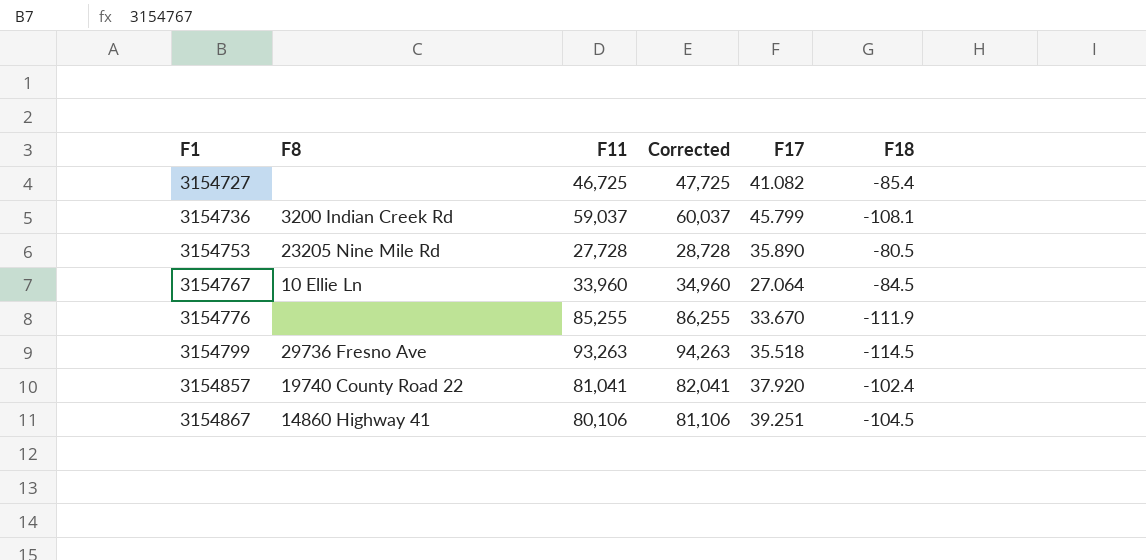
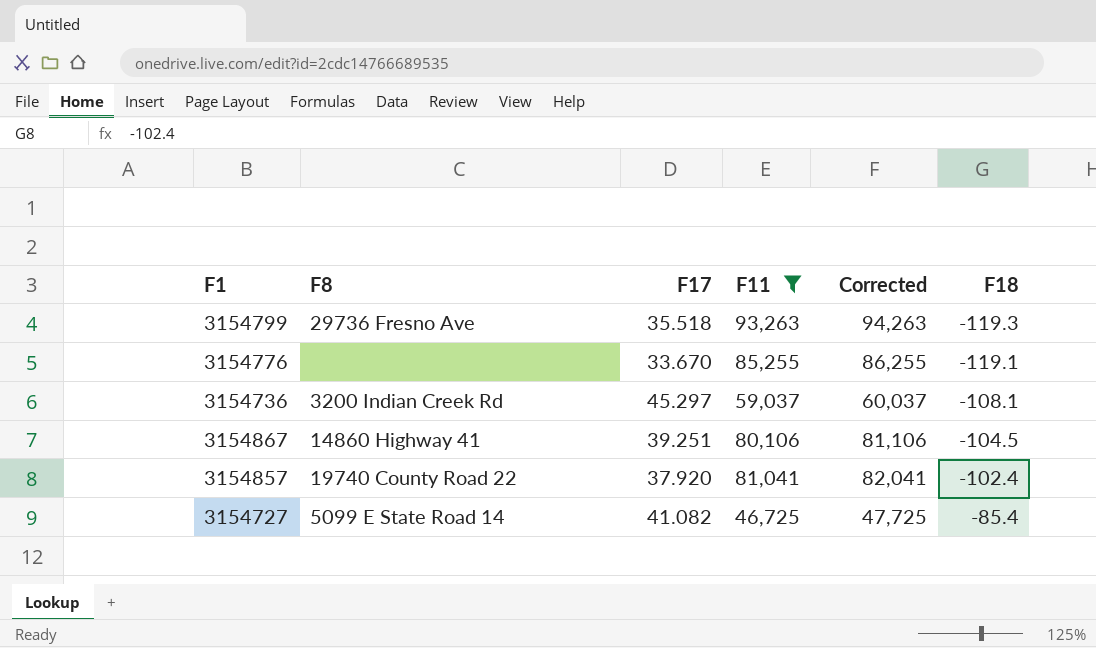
filter: none -> F11 >= 46,725
row order: F1 ascending -> F18 ascending
column F17 | position: 5 -> 3
3154799 | F18: -114.5 -> -119.3
3154776 | F18: -111.9 -> -119.1
3154736 | F17: 45.799 -> 45.297
3154727 | F8: none -> 5099 E State Road 14

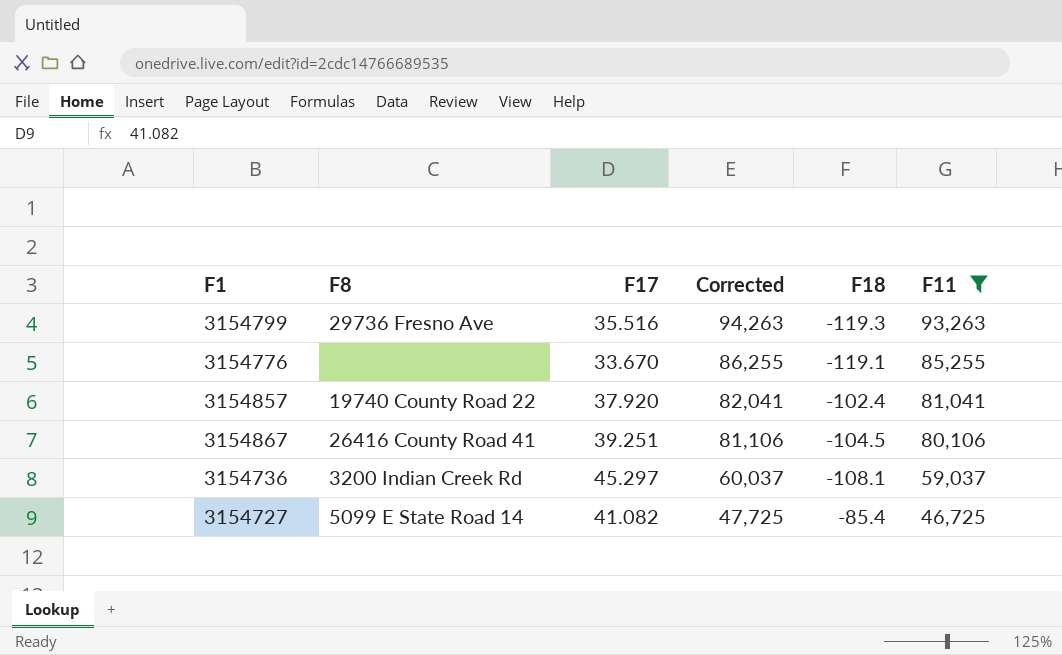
row order: F18 ascending -> Corrected descending
column F11 | position: 4 -> 6
3154799 | F17: 35.518 -> 35.516
3154867 | F8: 14860 Highway 41 -> 26416 County Road 41

